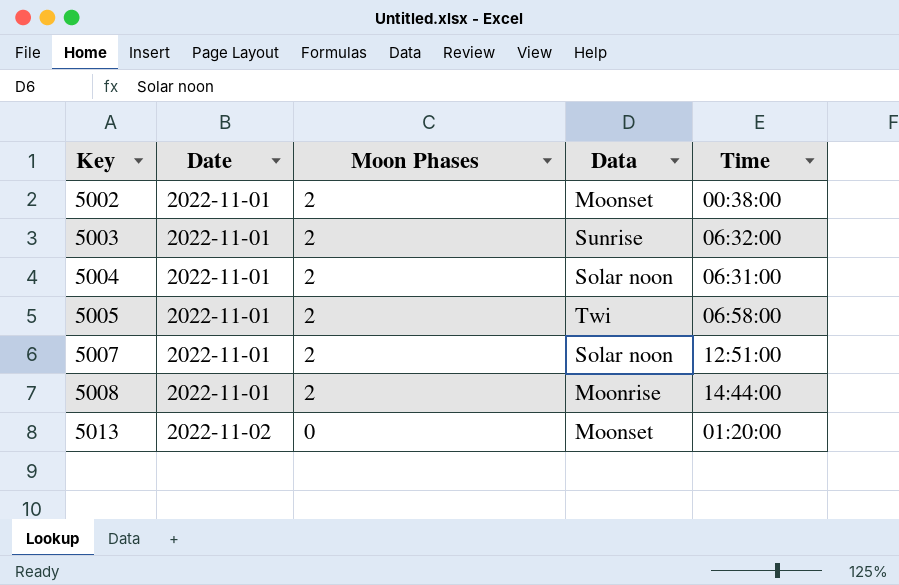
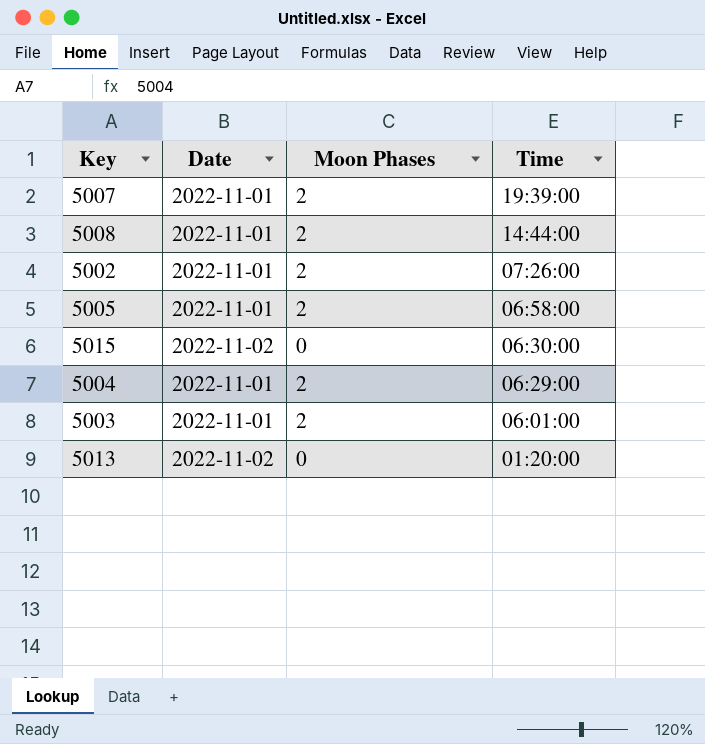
row order: Key ascending -> Time descending
column Data | position: 4 -> none
5007 | Time: 12:51:00 -> 19:39:00
5002 | Time: 00:38:00 -> 07:26:00
row 5015: none -> 2022-11-02 | 0 | 06:30:00
5004 | Time: 06:31:00 -> 06:29:00
5003 | Time: 06:32:00 -> 06:01:00

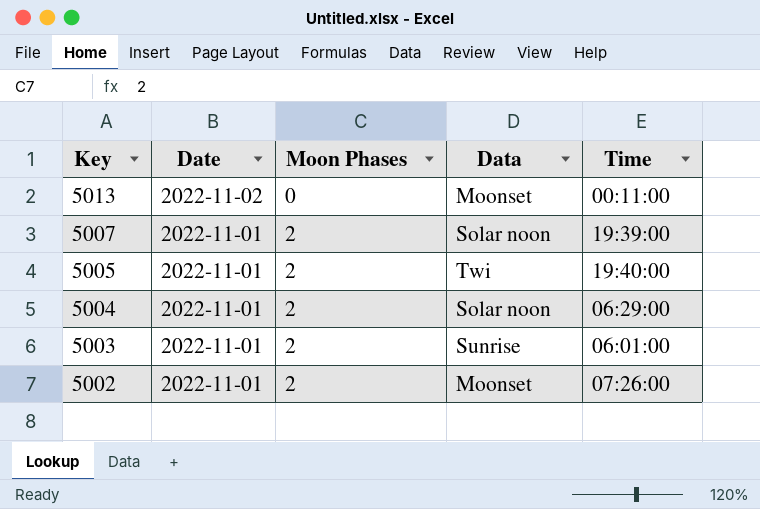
row order: Time descending -> Key descending
column Data | position: none -> 4
row 5008: 2022-11-01 | 2 | 14:44:00 -> none
row 5015: 2022-11-02 | 0 | 06:30:00 -> none
5013 | Time: 01:20:00 -> 00:11:00
5005 | Time: 06:58:00 -> 19:40:00

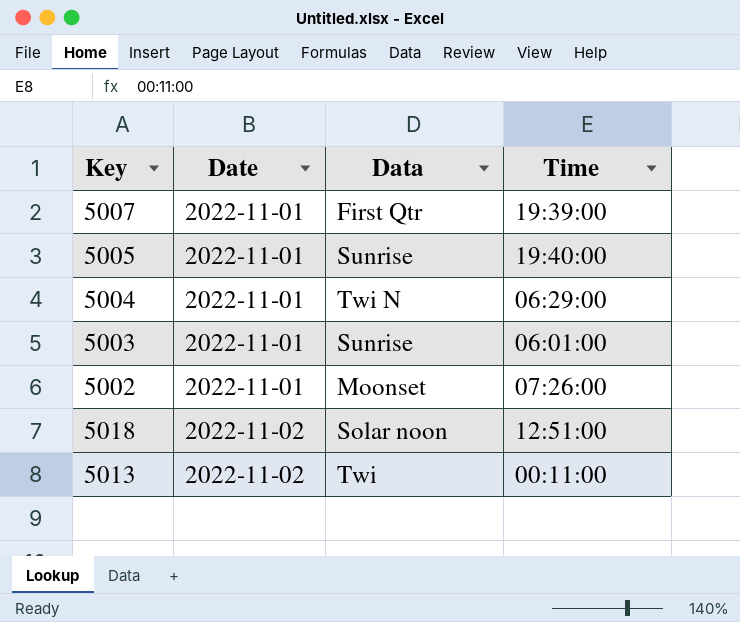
row order: Key descending -> Date ascending
column Moon Phases | position: 3 -> none
5007 | Data: Solar noon -> First Qtr
5005 | Data: Twi -> Sunrise
5004 | Data: Solar noon -> Twi N
row 5018: none -> 2022-11-02 | Solar noon | 12:51:00
5013 | Data: Moonset -> Twi

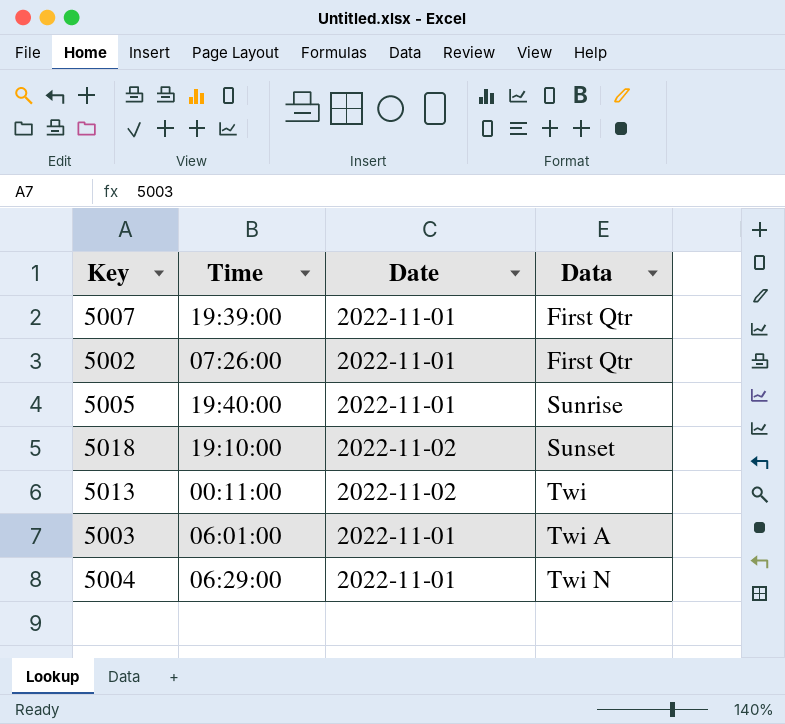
row order: Date ascending -> Data ascending
column Time | position: 4 -> 2
5002 | Data: Moonset -> First Qtr
5018 | Time: 12:51:00 -> 19:10:00
5018 | Data: Solar noon -> Sunset
5003 | Data: Sunrise -> Twi A

